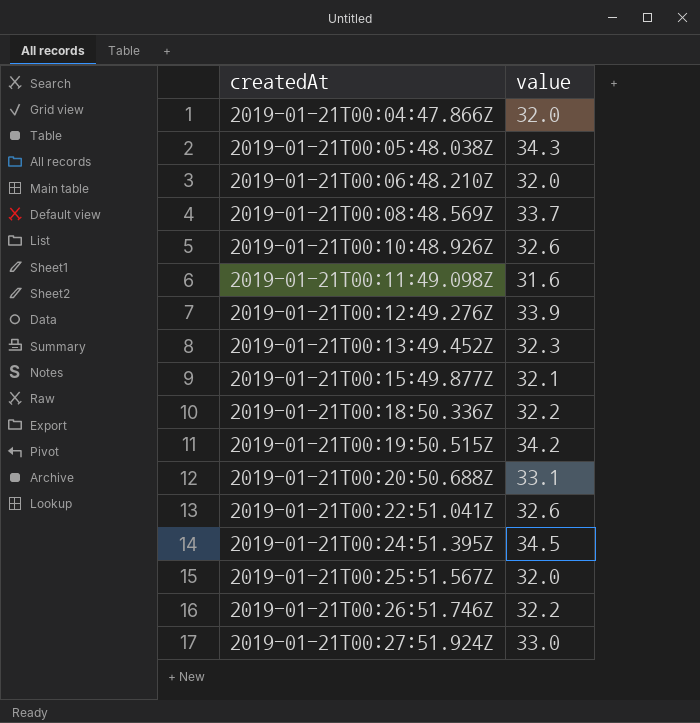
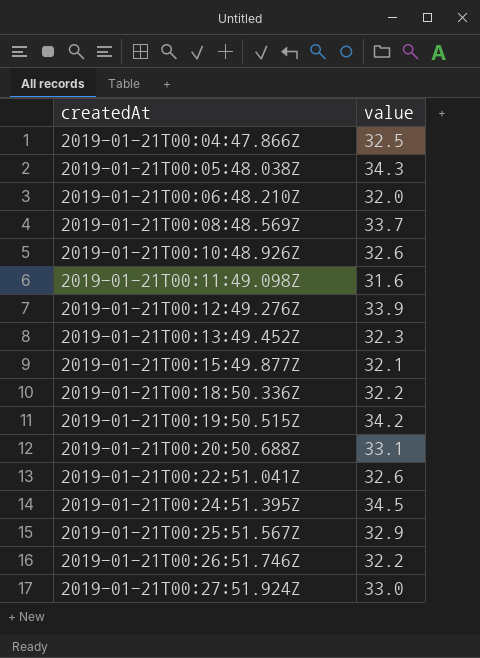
2019-01-21T00:04:47.866Z | value: 32.0 -> 32.5
2019-01-21T00:25:51.567Z | value: 32.0 -> 32.9

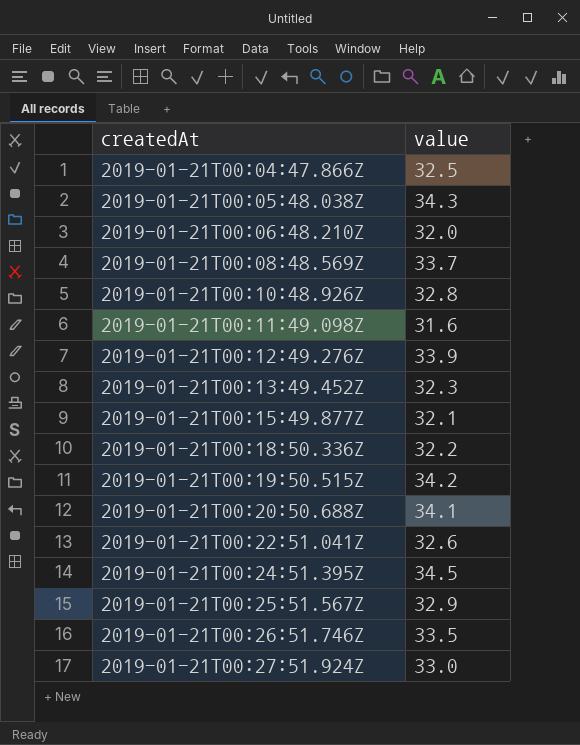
2019-01-21T00:10:48.926Z | value: 32.6 -> 32.8
2019-01-21T00:20:50.688Z | value: 33.1 -> 34.1
2019-01-21T00:26:51.746Z | value: 32.2 -> 33.5

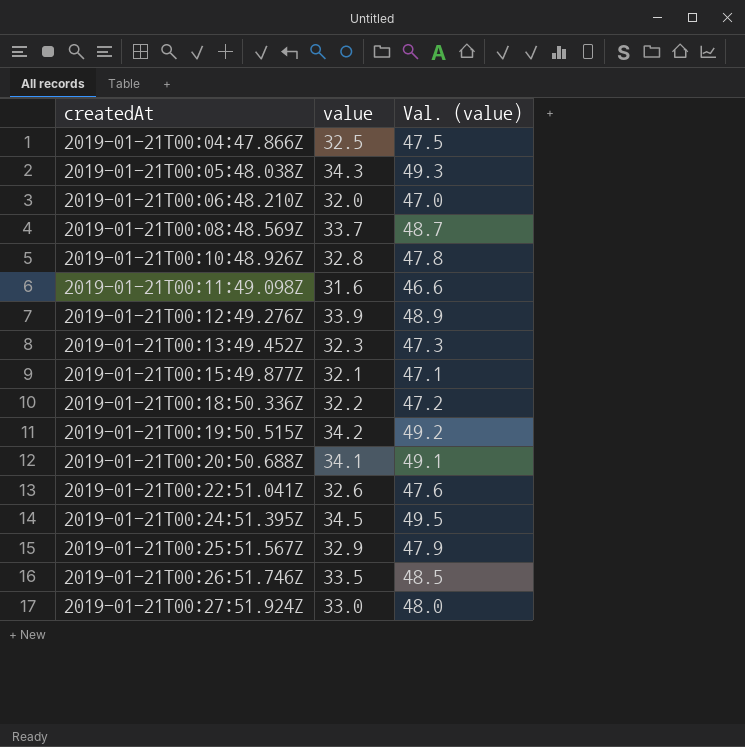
column Val. (value) | formula: none -> [value] + 15

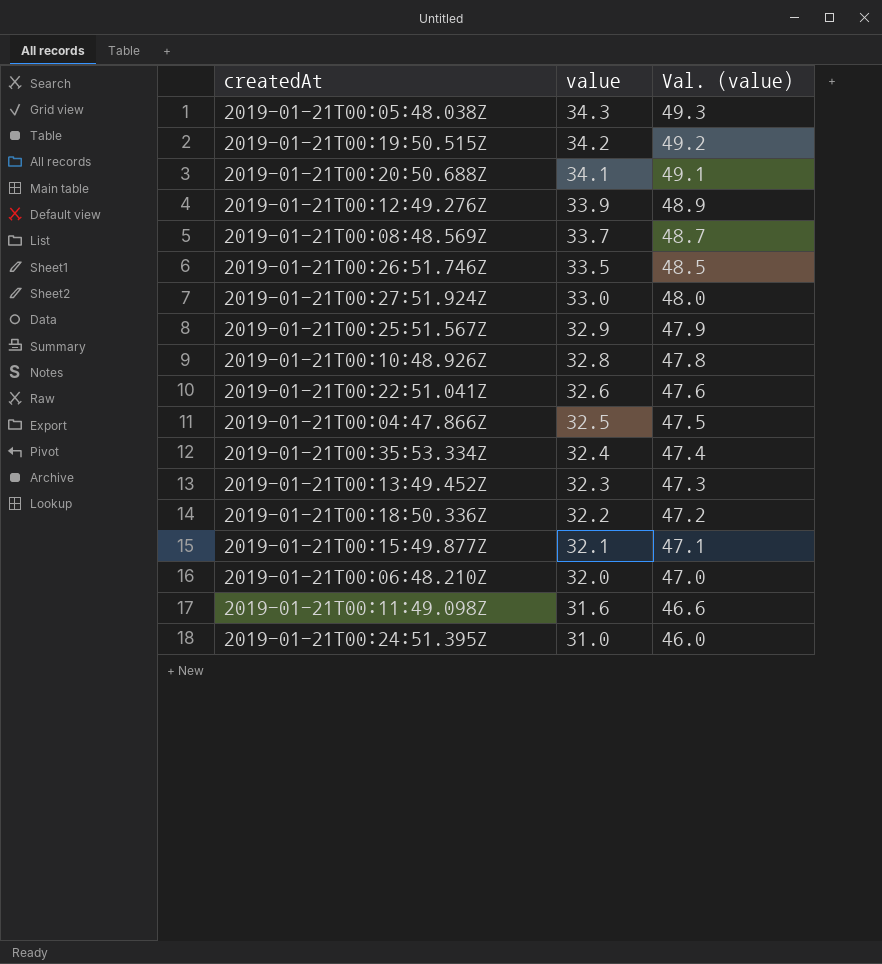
row order: createdAt ascending -> value descending
row 2019-01-21T00:35:53.334Z: none -> 32.4 | 47.4
2019-01-21T00:24:51.395Z | value: 34.5 -> 31.0
2019-01-21T00:24:51.395Z | Val. (value): 49.5 -> 46.0

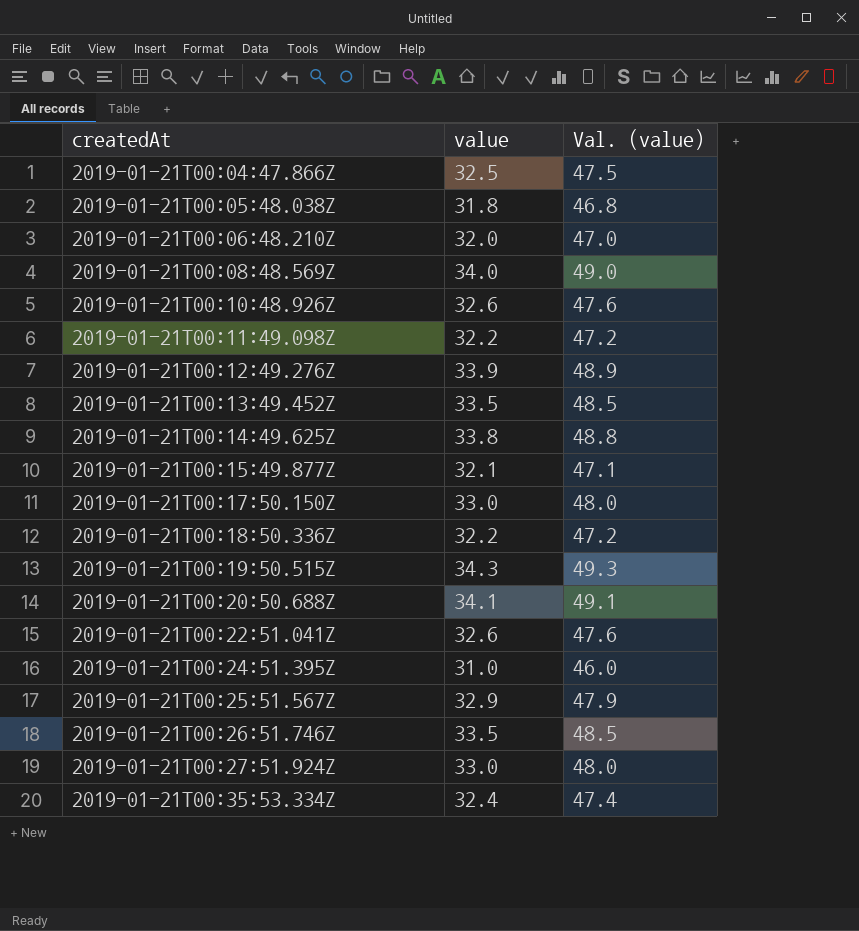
row order: value descending -> createdAt ascending
2019-01-21T00:05:48.038Z | value: 34.3 -> 31.8
2019-01-21T00:05:48.038Z | Val. (value): 49.3 -> 46.8
2019-01-21T00:08:48.569Z | value: 33.7 -> 34.0
2019-01-21T00:08:48.569Z | Val. (value): 48.7 -> 49.0
2019-01-21T00:10:48.926Z | value: 32.8 -> 32.6
2019-01-21T00:10:48.926Z | Val. (value): 47.8 -> 47.6
2019-01-21T00:11:49.098Z | value: 31.6 -> 32.2
2019-01-21T00:11:49.098Z | Val. (value): 46.6 -> 47.2
2019-01-21T00:13:49.452Z | value: 32.3 -> 33.5
2019-01-21T00:13:49.452Z | Val. (value): 47.3 -> 48.5
row 2019-01-21T00:14:49.625Z: none -> 33.8 | 48.8
row 2019-01-21T00:17:50.150Z: none -> 33.0 | 48.0
2019-01-21T00:19:50.515Z | value: 34.2 -> 34.3
2019-01-21T00:19:50.515Z | Val. (value): 49.2 -> 49.3

